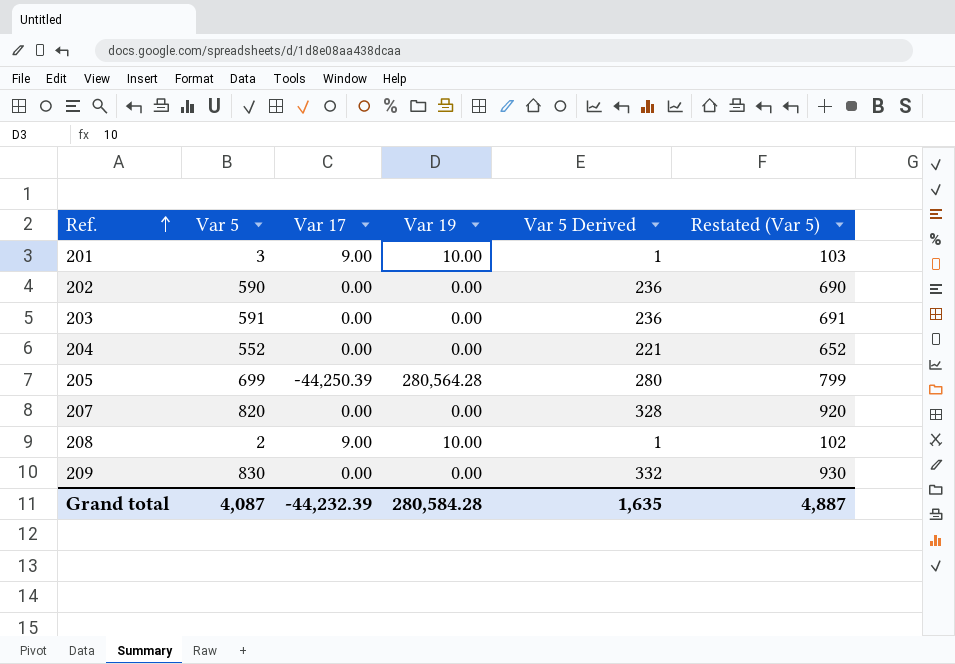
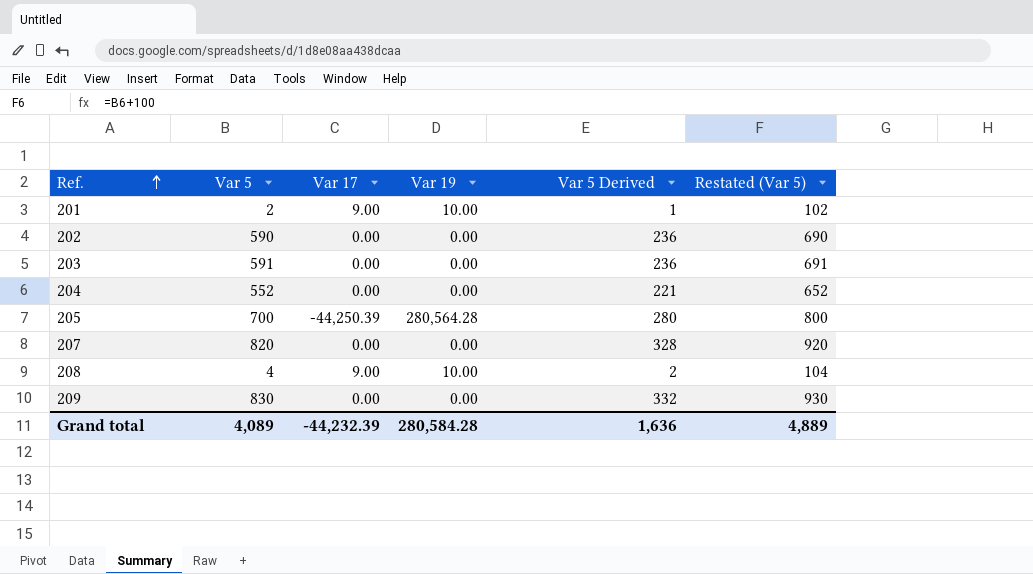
201 | Var 5: 3 -> 2
201 | Restated (Var 5): 103 -> 102
205 | Var 5: 699 -> 700
205 | Restated (Var 5): 799 -> 800
208 | Var 5: 2 -> 4
208 | Var 5 Derived: 1 -> 2
208 | Restated (Var 5): 102 -> 104
Grand total | Var 5: 4,087 -> 4,089
Grand total | Var 5 Derived: 1,635 -> 1,636
Grand total | Restated (Var 5): 4,887 -> 4,889

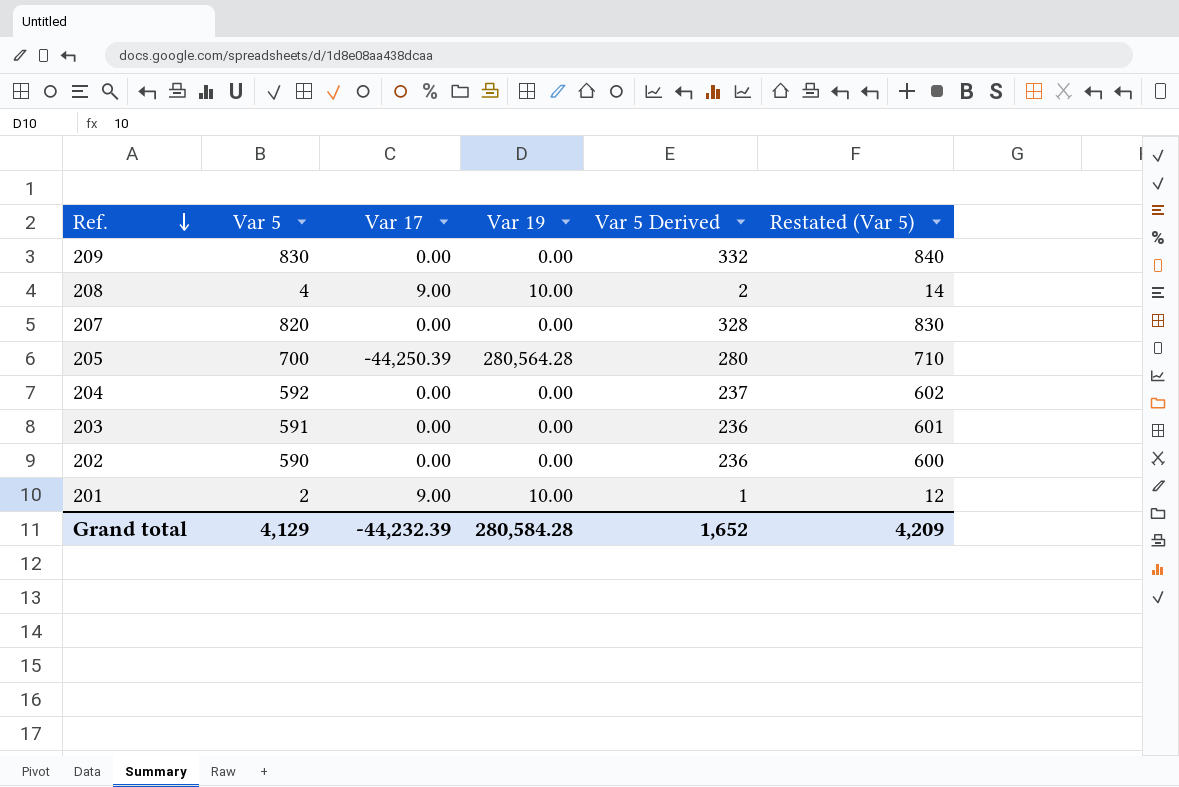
row order: Ref. ascending -> Ref. descending
column Restated (Var 5) | formula: [Var 5] + 100 -> [Var 5] + 10
204 | Var 5: 552 -> 592
204 | Var 5 Derived: 221 -> 237
Grand total | Var 5: 4,089 -> 4,129
Grand total | Var 5 Derived: 1,636 -> 1,652
Grand total | Restated (Var 5): 4,889 -> 4,209

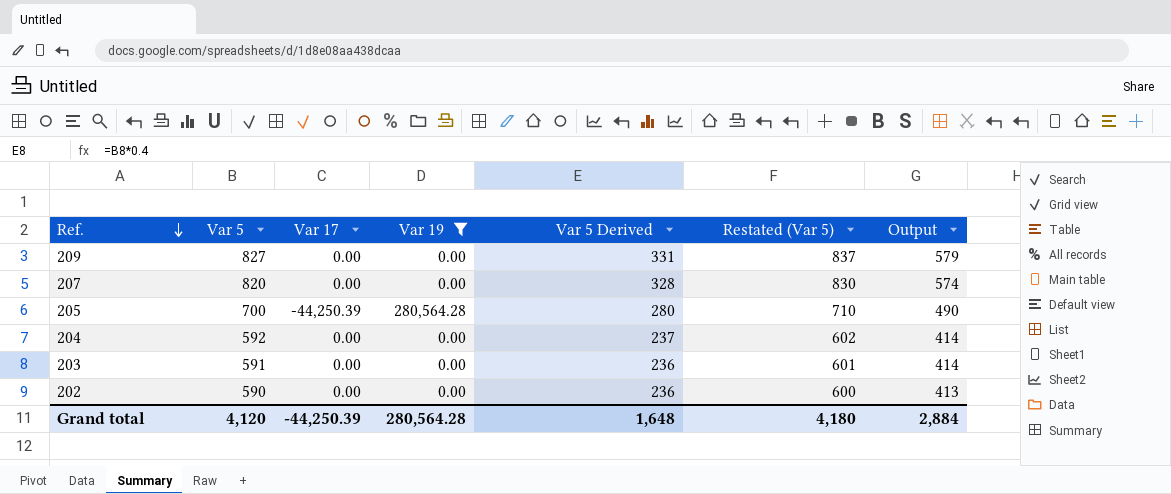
filter: none -> Var 19 != 10.00
column Output | formula: none -> [Var 5] * 0.7
209 | Var 5: 830 -> 827
209 | Var 5 Derived: 332 -> 331
209 | Restated (Var 5): 840 -> 837
Grand total | Var 5: 4,129 -> 4,120
Grand total | Var 17: -44,232.39 -> -44,250.39
Grand total | Var 19: 280,584.28 -> 280,564.28
Grand total | Var 5 Derived: 1,652 -> 1,648
Grand total | Restated (Var 5): 4,209 -> 4,180

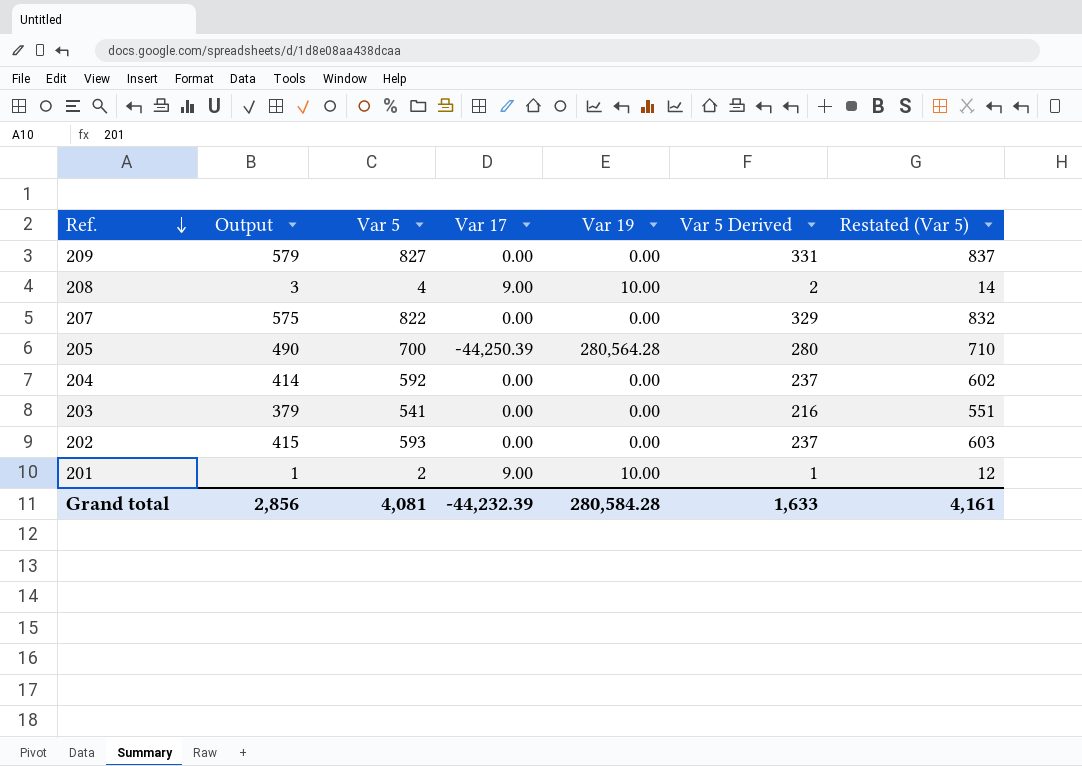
filter: Var 19 != 10.00 -> none
column Output | position: 7 -> 2
207 | Output: 574 -> 575
207 | Var 5: 820 -> 822
207 | Var 5 Derived: 328 -> 329
207 | Restated (Var 5): 830 -> 832
203 | Output: 414 -> 379
203 | Var 5: 591 -> 541
203 | Var 5 Derived: 236 -> 216
203 | Restated (Var 5): 601 -> 551
202 | Output: 413 -> 415
202 | Var 5: 590 -> 593
202 | Var 5 Derived: 236 -> 237
202 | Restated (Var 5): 600 -> 603
Grand total | Output: 2,884 -> 2,856
Grand total | Var 5: 4,120 -> 4,081
Grand total | Var 17: -44,250.39 -> -44,232.39
Grand total | Var 19: 280,564.28 -> 280,584.28
Grand total | Var 5 Derived: 1,648 -> 1,633
Grand total | Restated (Var 5): 4,180 -> 4,161

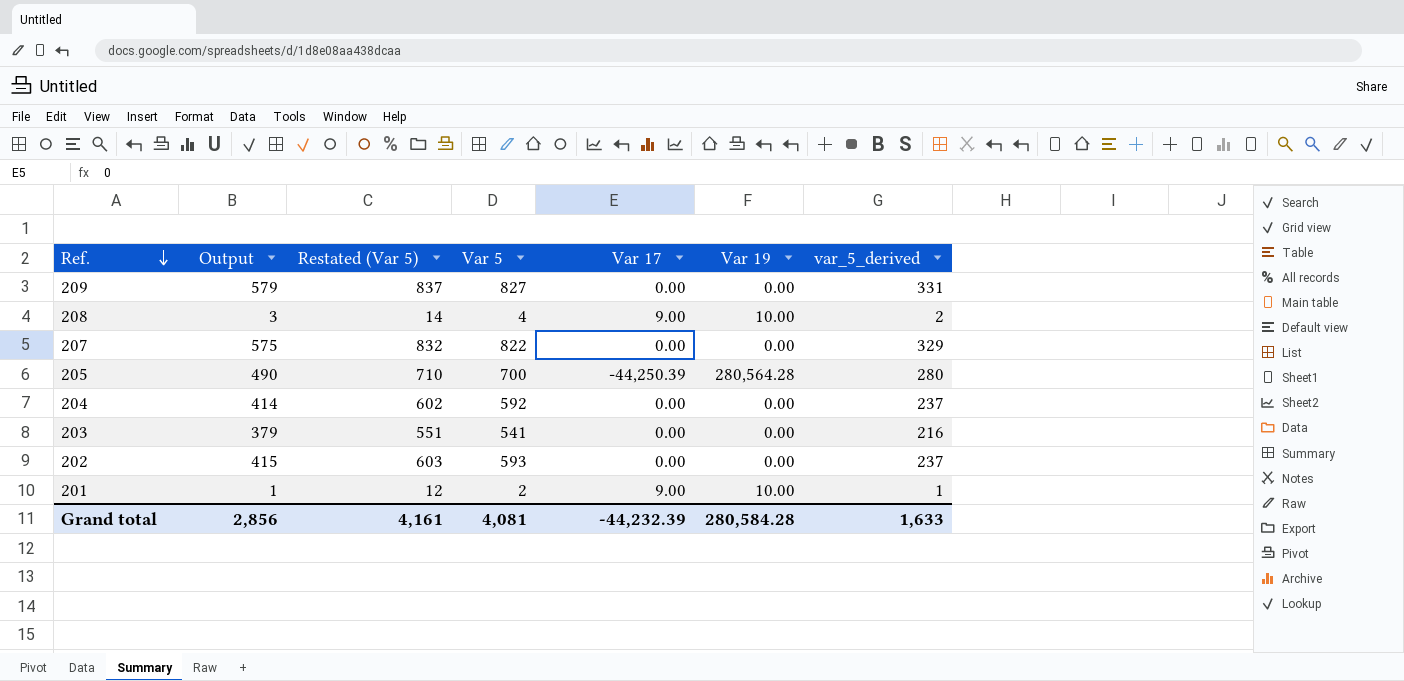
column Restated (Var 5) | position: 7 -> 3
column name: Var 5 Derived -> var_5_derived

